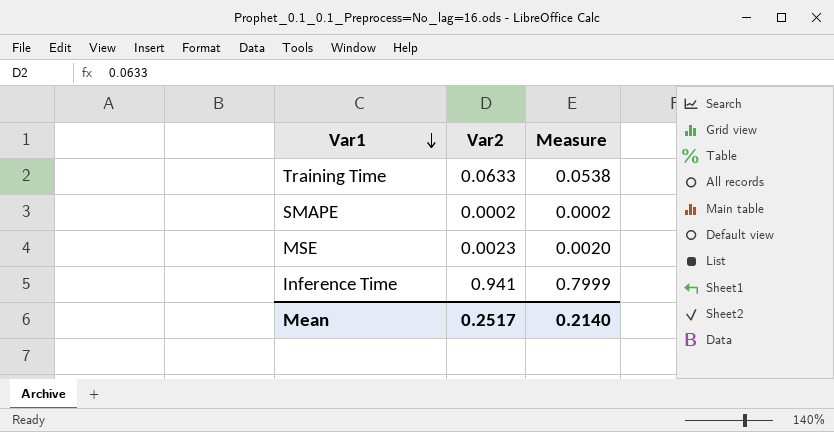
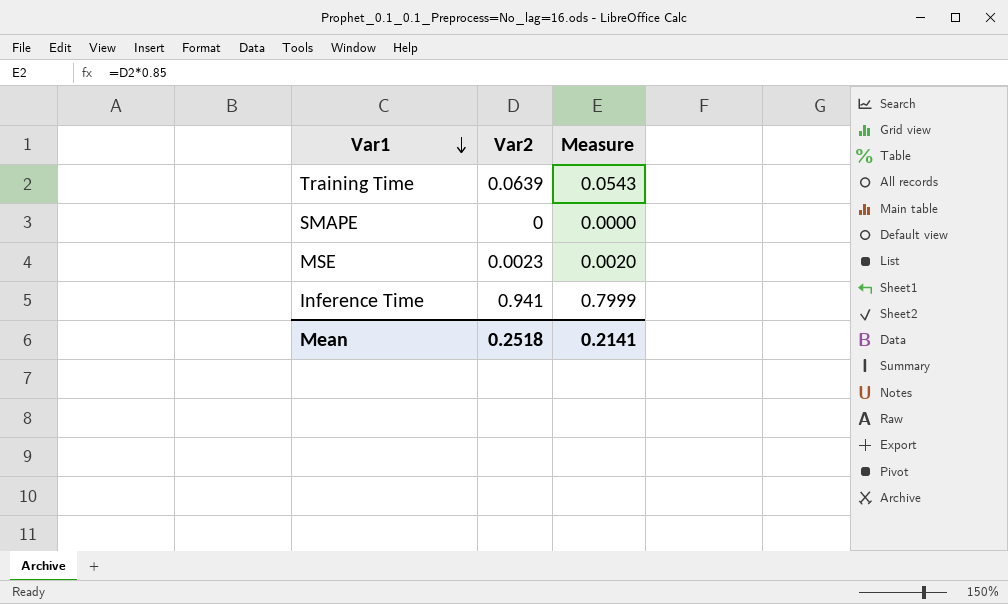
Training Time | Var2: 0.0633 -> 0.0639
Training Time | Measure: 0.0538 -> 0.0543
SMAPE | Var2: 0.0002 -> 0
SMAPE | Measure: 0.0002 -> 0.0000
Mean | Var2: 0.2517 -> 0.2518
Mean | Measure: 0.2140 -> 0.2141

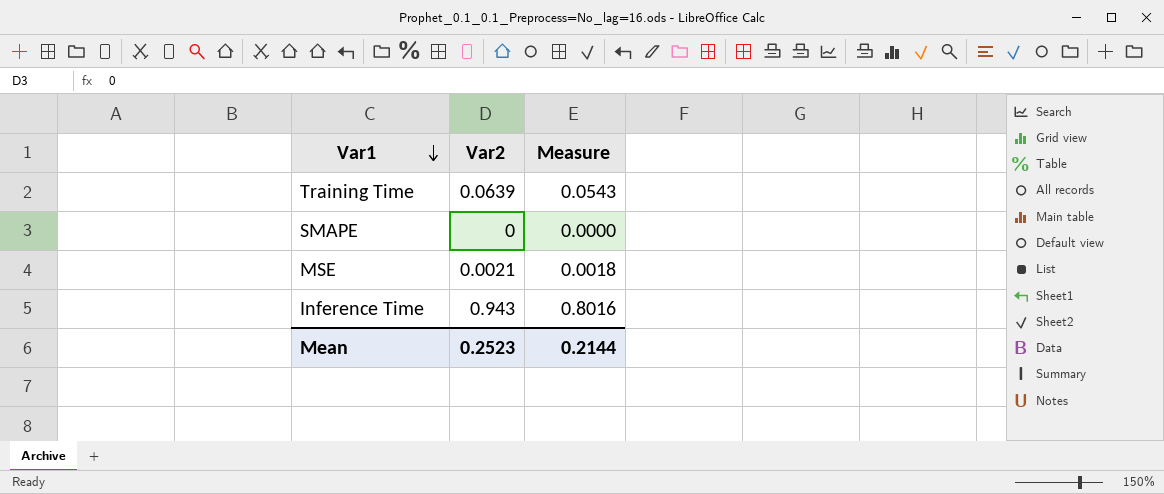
MSE | Var2: 0.0023 -> 0.0021
MSE | Measure: 0.0020 -> 0.0018
Inference Time | Var2: 0.941 -> 0.943
Inference Time | Measure: 0.7999 -> 0.8016
Mean | Var2: 0.2518 -> 0.2523
Mean | Measure: 0.2141 -> 0.2144

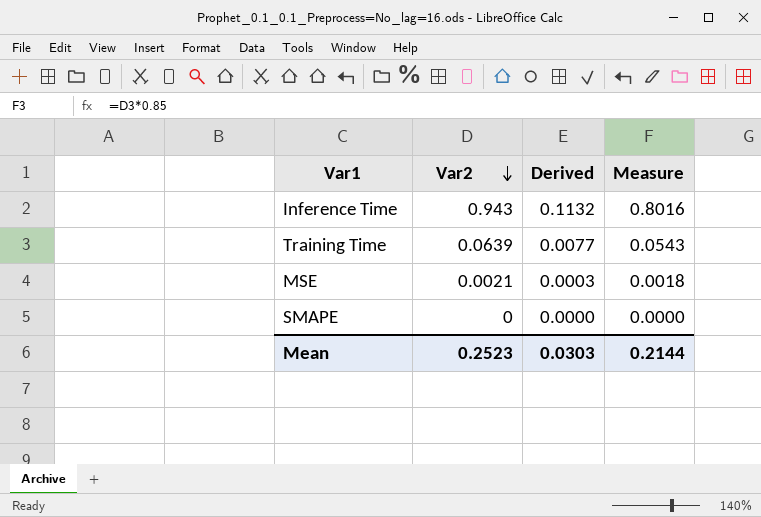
row order: Var1 descending -> Var2 descending
column Derived | formula: none -> [Var2] * 0.12

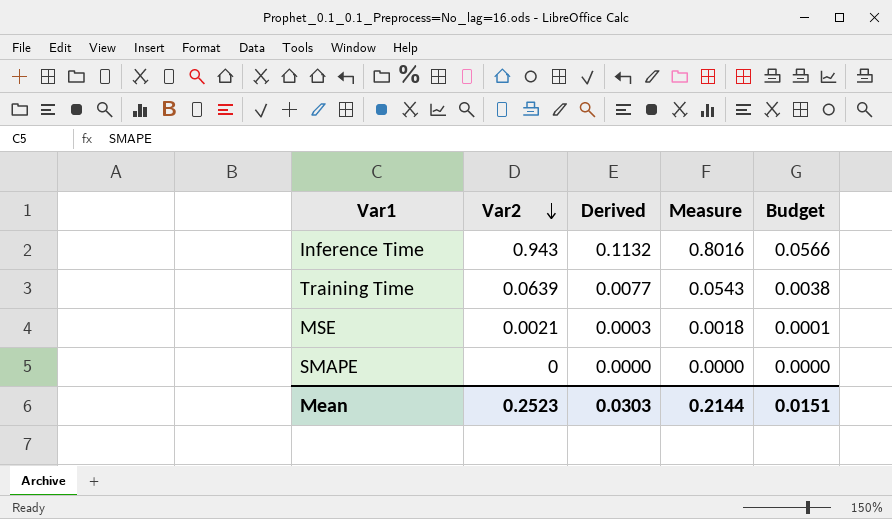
column Budget | formula: none -> [Var2] * 0.06

